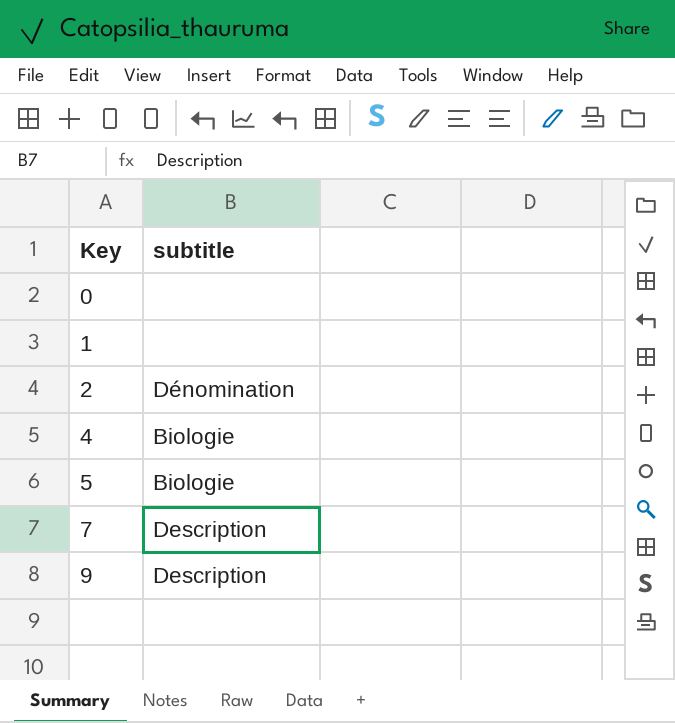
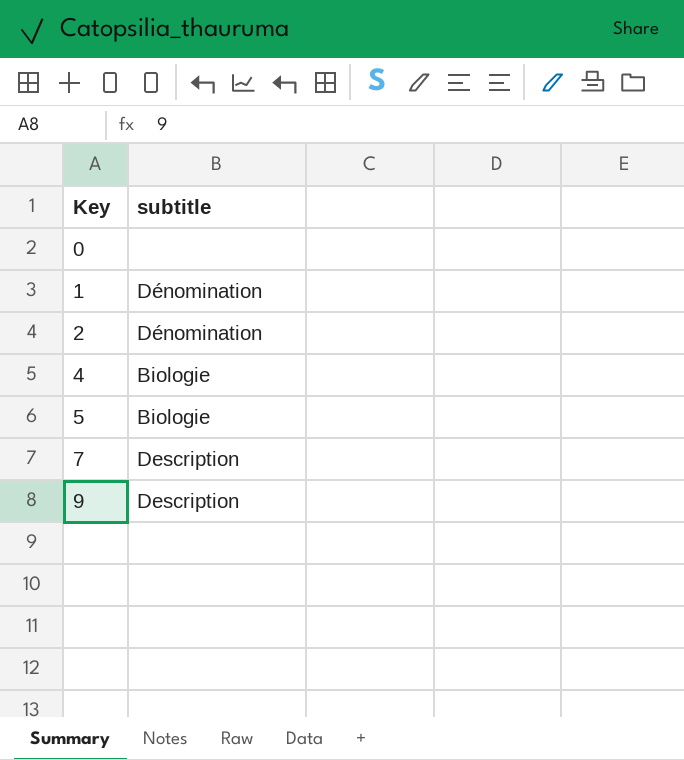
1 | subtitle: none -> Dénomination

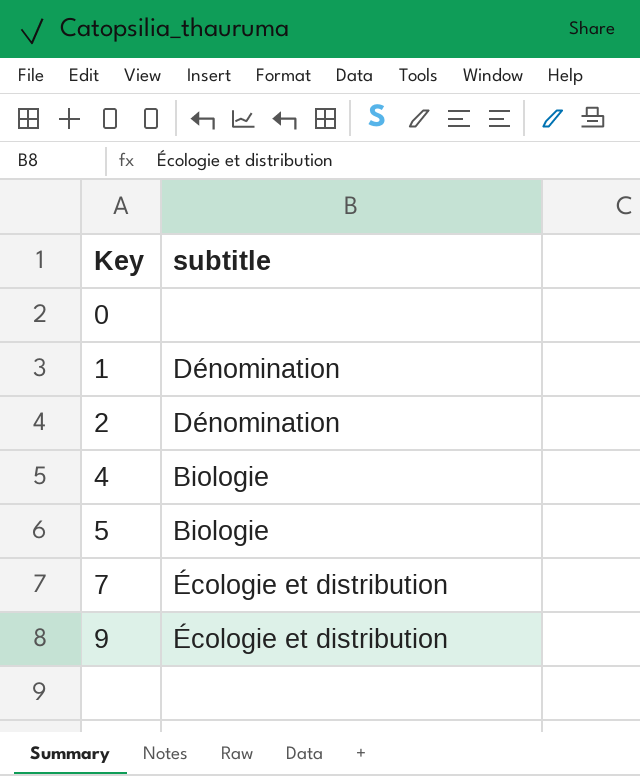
7 | subtitle: Description -> Écologie et distribution
9 | subtitle: Description -> Écologie et distribution

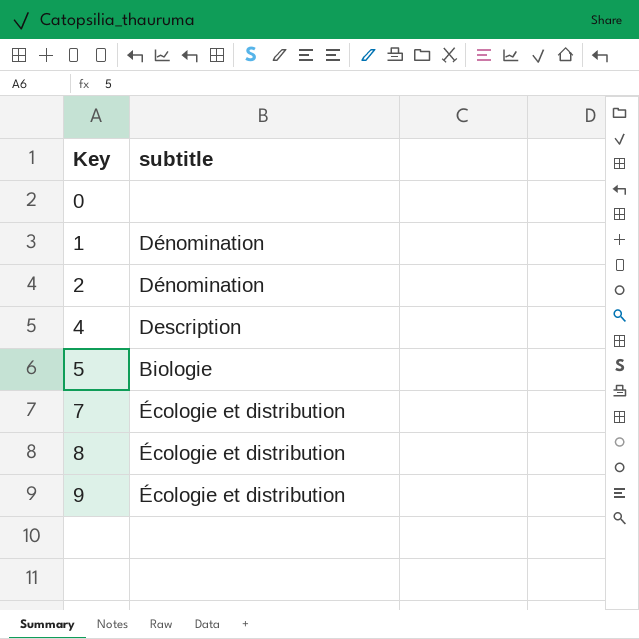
4 | subtitle: Biologie -> Description
row 8: none -> Écologie et distribution

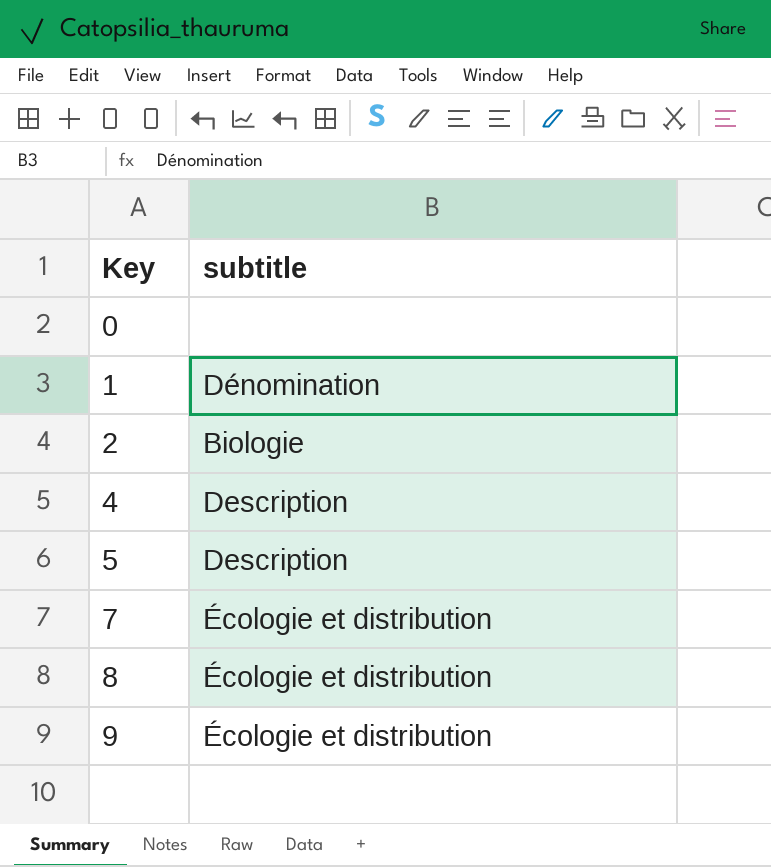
2 | subtitle: Dénomination -> Biologie
5 | subtitle: Biologie -> Description

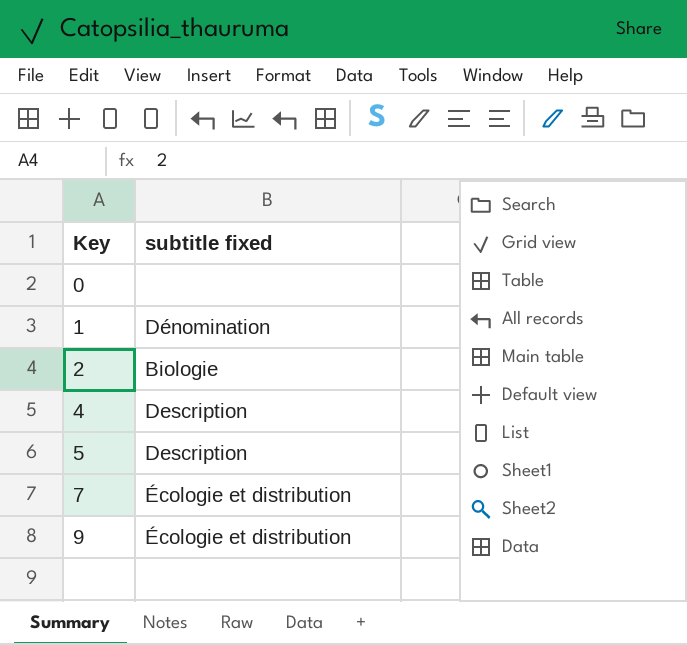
column name: subtitle -> subtitle fixed
row 8: Écologie et distribution -> none

